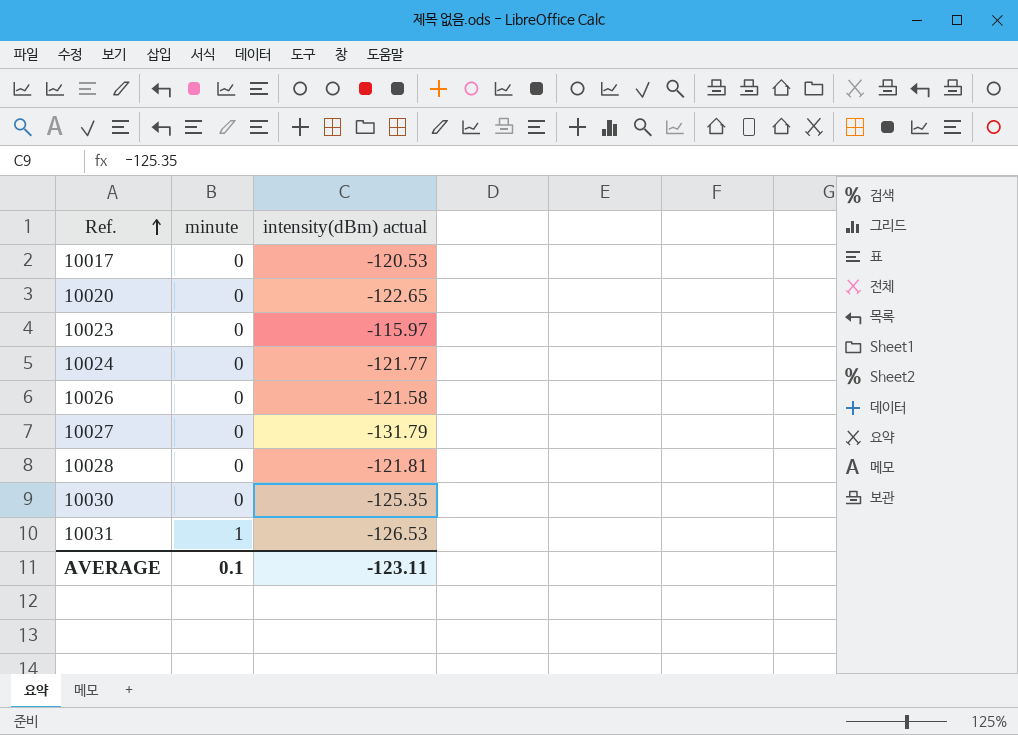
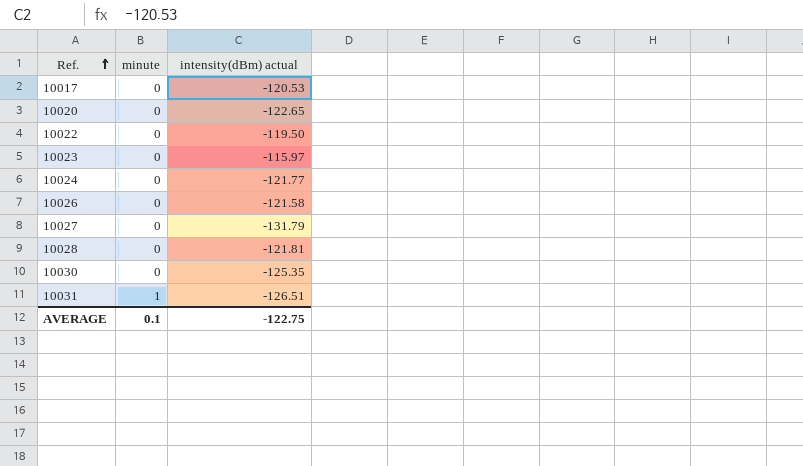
row 10022: none -> 0 | -119.50
10031 | intensity(dBm) actual: -126.53 -> -126.51
AVERAGE | intensity(dBm) actual: -123.11 -> -122.75

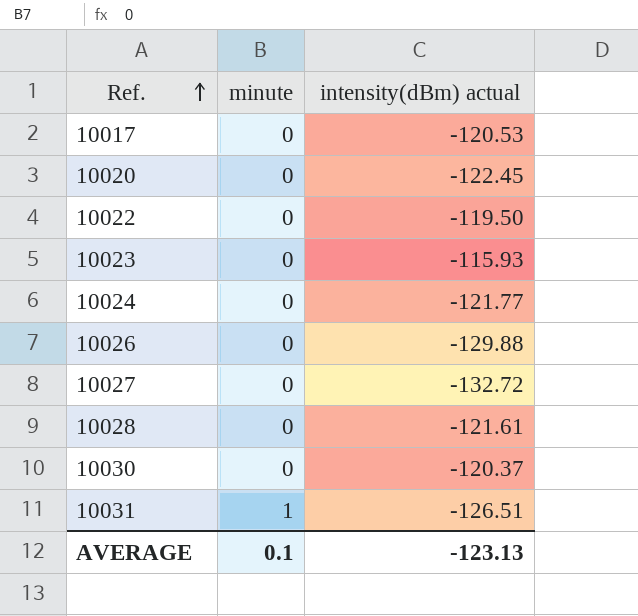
10020 | intensity(dBm) actual: -122.65 -> -122.45
10023 | intensity(dBm) actual: -115.97 -> -115.93
10026 | intensity(dBm) actual: -121.58 -> -129.88
10027 | intensity(dBm) actual: -131.79 -> -132.72
10028 | intensity(dBm) actual: -121.81 -> -121.61
10030 | intensity(dBm) actual: -125.35 -> -120.37
AVERAGE | intensity(dBm) actual: -122.75 -> -123.13

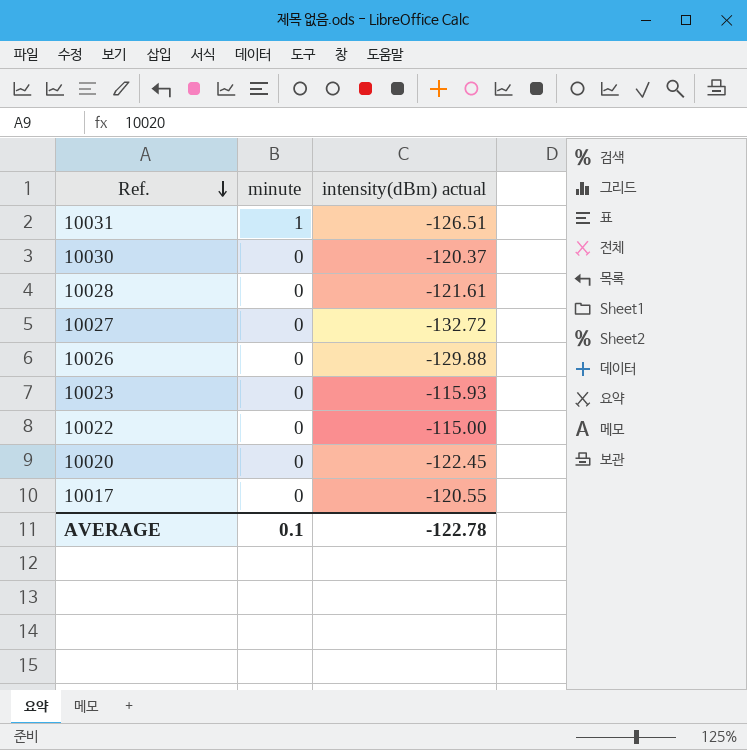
row order: Ref. ascending -> Ref. descending
row 10024: 0 | -121.77 -> none
10022 | intensity(dBm) actual: -119.50 -> -115.00
10017 | intensity(dBm) actual: -120.53 -> -120.55
AVERAGE | intensity(dBm) actual: -123.13 -> -122.78

